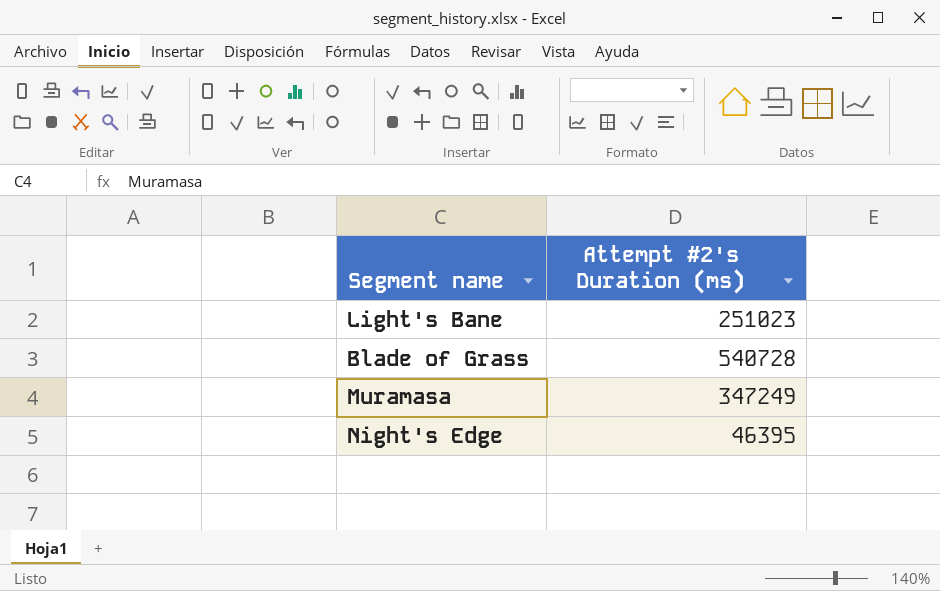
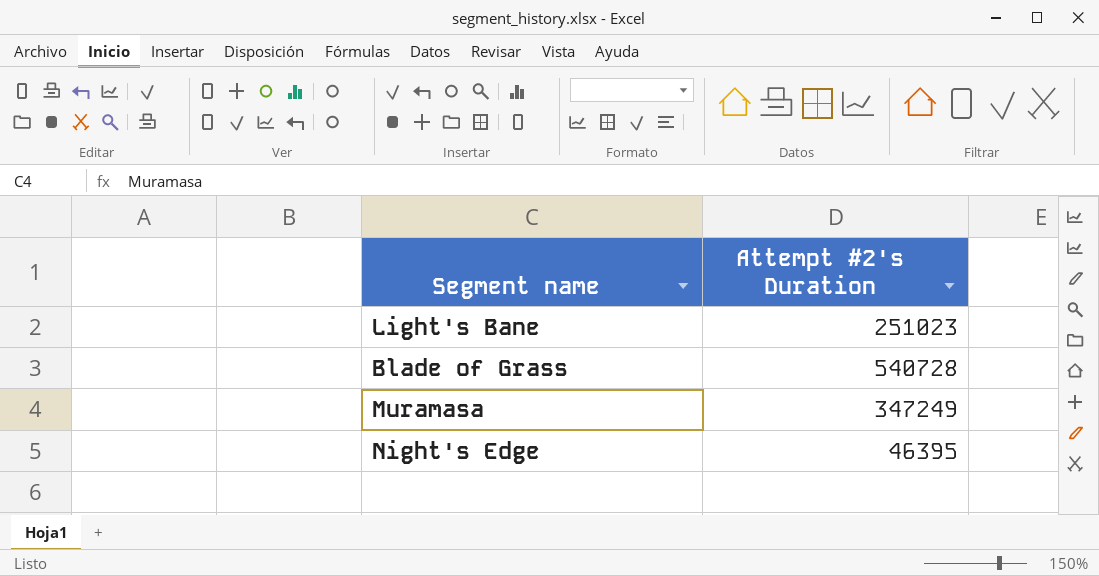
column name: Attempt #2's Duration (ms) -> Attempt #2's Duration

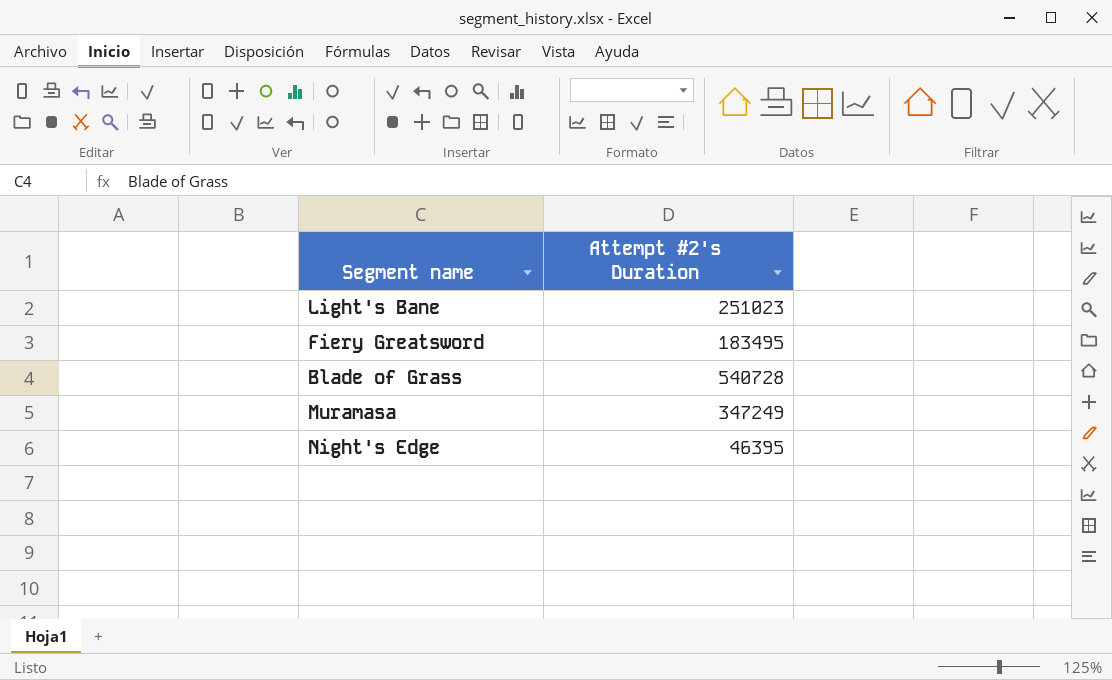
row Fiery Greatsword: none -> 183495

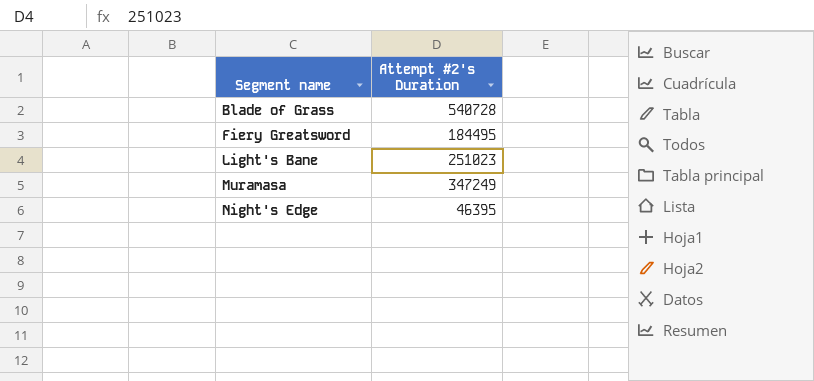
row order: none -> Segment name ascending
Fiery Greatsword | Attempt #2's Duration: 183495 -> 184495

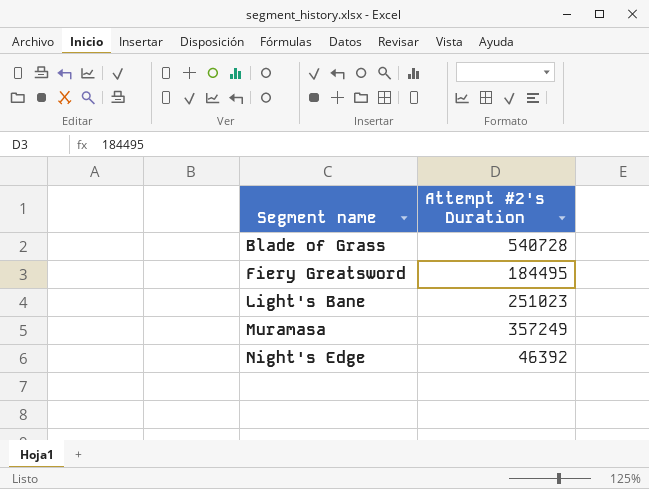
Muramasa | Attempt #2's Duration: 347249 -> 357249
Night's Edge | Attempt #2's Duration: 46395 -> 46392

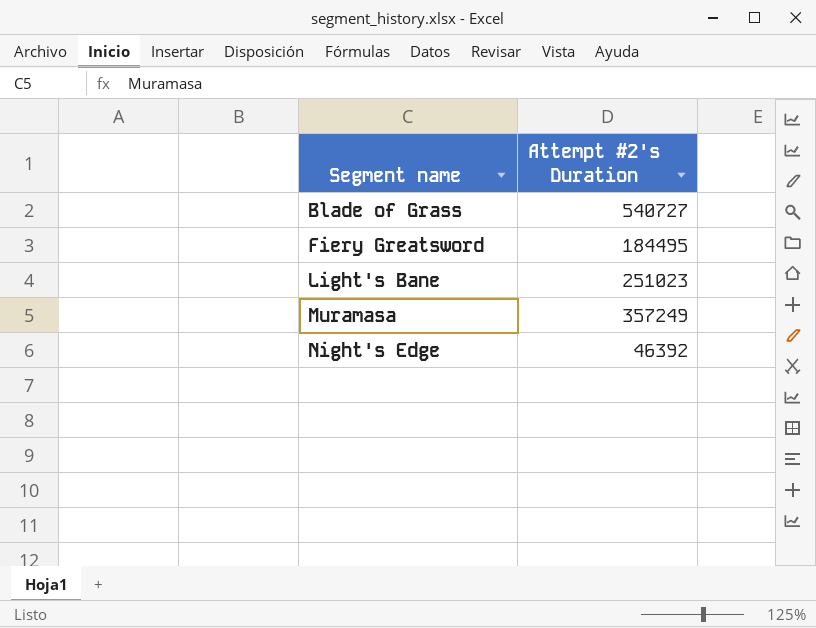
Blade of Grass | Attempt #2's Duration: 540728 -> 540727

